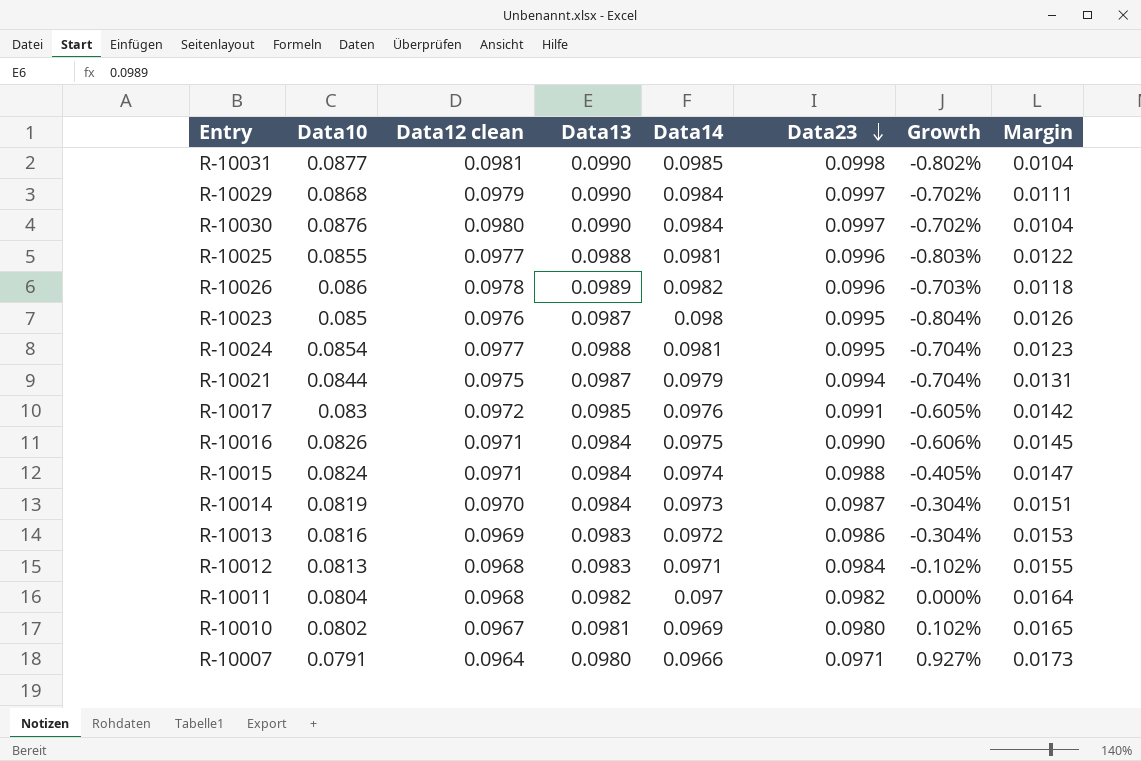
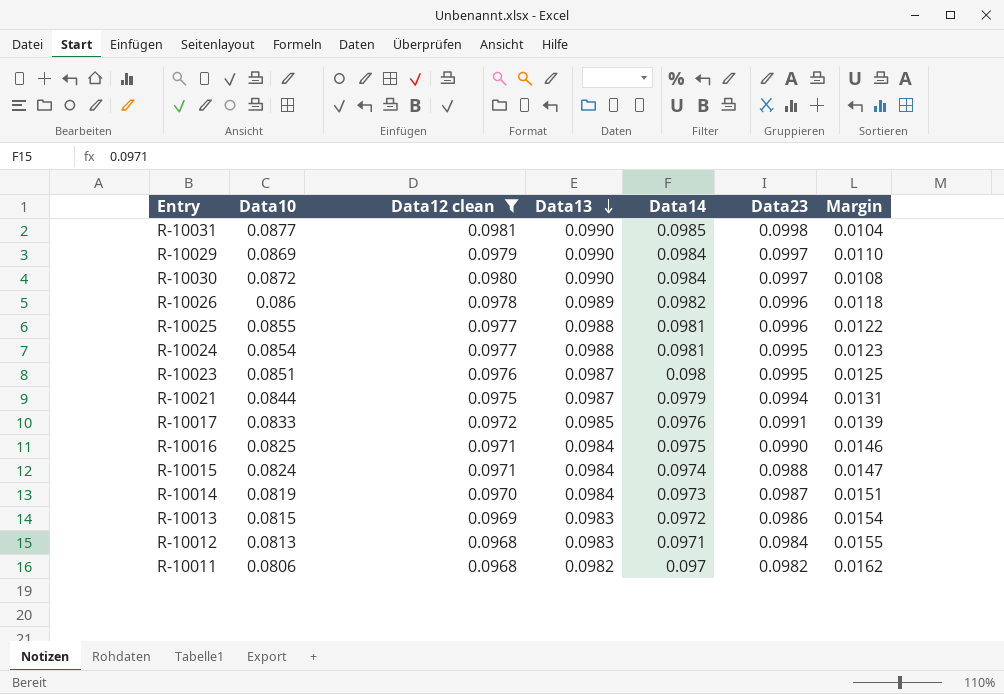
filter: none -> Data12 clean >= 0.0968
row order: Data23 descending -> Data13 descending
column Growth | formula: ([Data13] - [Data23]) / [Data23] -> none
R-10029 | Data10: 0.0868 -> 0.0869
R-10029 | Margin: 0.0111 -> 0.0110
R-10030 | Data10: 0.0876 -> 0.0872
R-10030 | Margin: 0.0104 -> 0.0108
R-10023 | Data10: 0.085 -> 0.0851
R-10023 | Margin: 0.0126 -> 0.0125
R-10017 | Data10: 0.083 -> 0.0833
R-10017 | Margin: 0.0142 -> 0.0139
R-10016 | Data10: 0.0826 -> 0.0825
R-10016 | Margin: 0.0145 -> 0.0146
R-10013 | Data10: 0.0816 -> 0.0815
R-10013 | Margin: 0.0153 -> 0.0154
R-10011 | Data10: 0.0804 -> 0.0806
R-10011 | Margin: 0.0164 -> 0.0162

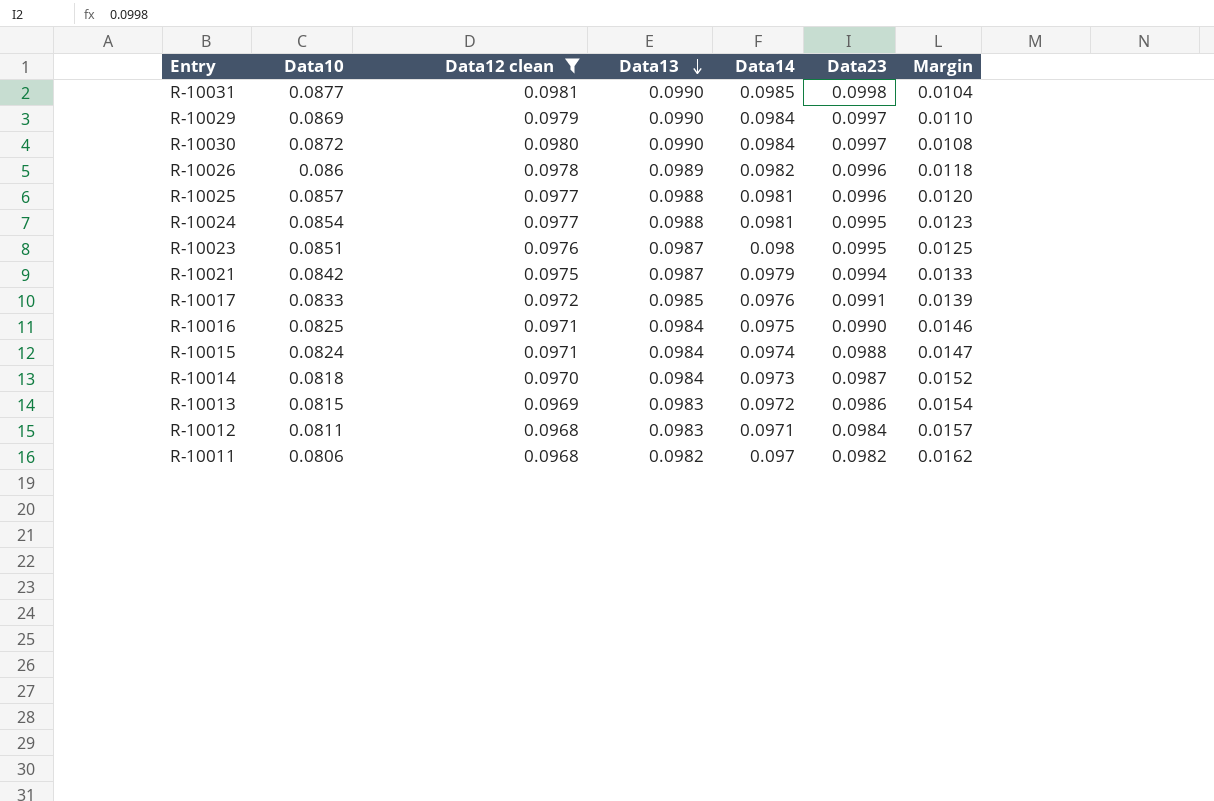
R-10025 | Data10: 0.0855 -> 0.0857
R-10025 | Margin: 0.0122 -> 0.0120
R-10021 | Data10: 0.0844 -> 0.0842
R-10021 | Margin: 0.0131 -> 0.0133
R-10014 | Data10: 0.0819 -> 0.0818
R-10014 | Margin: 0.0151 -> 0.0152
R-10012 | Data10: 0.0813 -> 0.0811
R-10012 | Margin: 0.0155 -> 0.0157

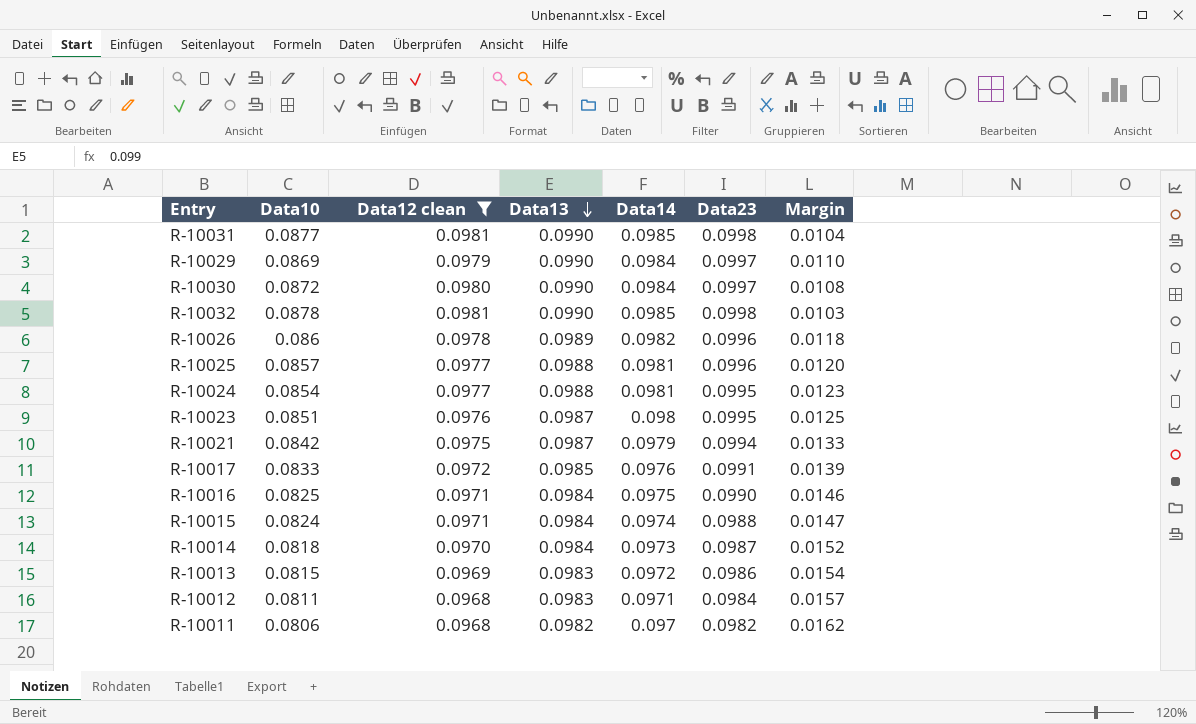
row R-10032: none -> 0.0878 | 0.0981 | 0.0990 | 0.0985 | 0.0998 | 0.0103

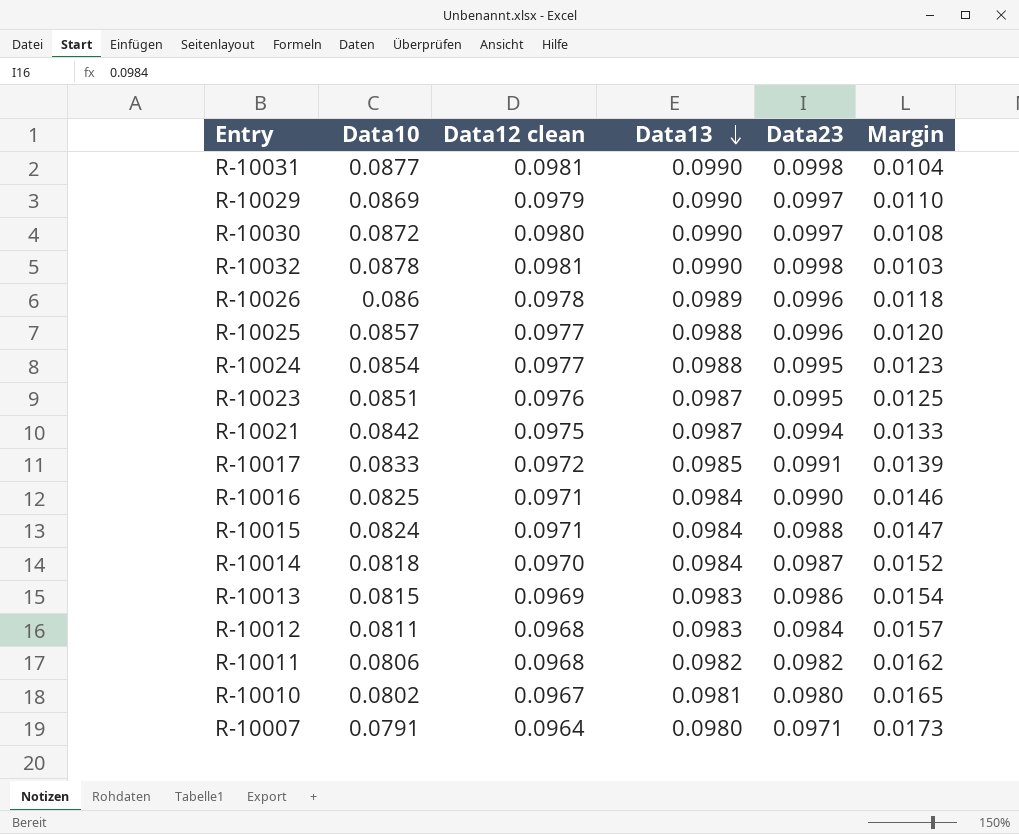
filter: Data12 clean >= 0.0968 -> none
column Data14 | position: 5 -> none

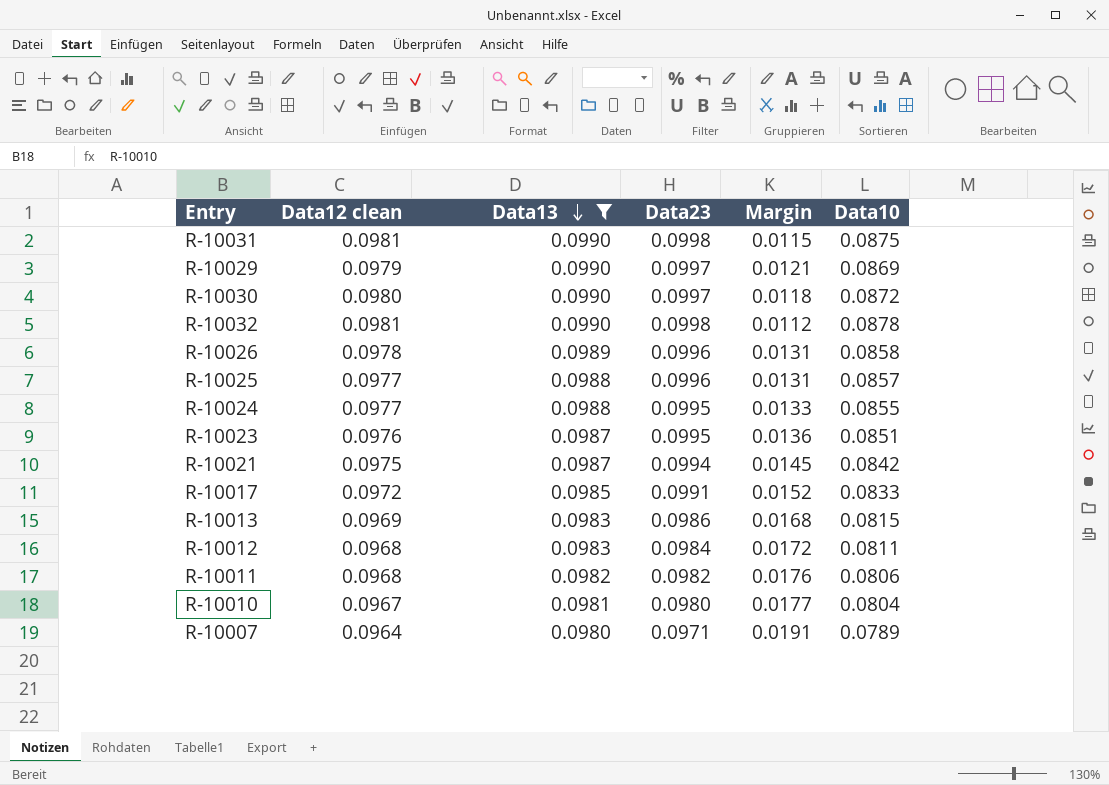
filter: none -> Data13 != 0.0984
column Margin | formula: [Data12 clean] - [Data10] -> [Data13] - [Data10]
column Data10 | position: 2 -> 6
R-10031 | Data10: 0.0877 -> 0.0875
R-10026 | Data10: 0.086 -> 0.0858
R-10024 | Data10: 0.0854 -> 0.0855
R-10010 | Data10: 0.0802 -> 0.0804
R-10007 | Data10: 0.0791 -> 0.0789

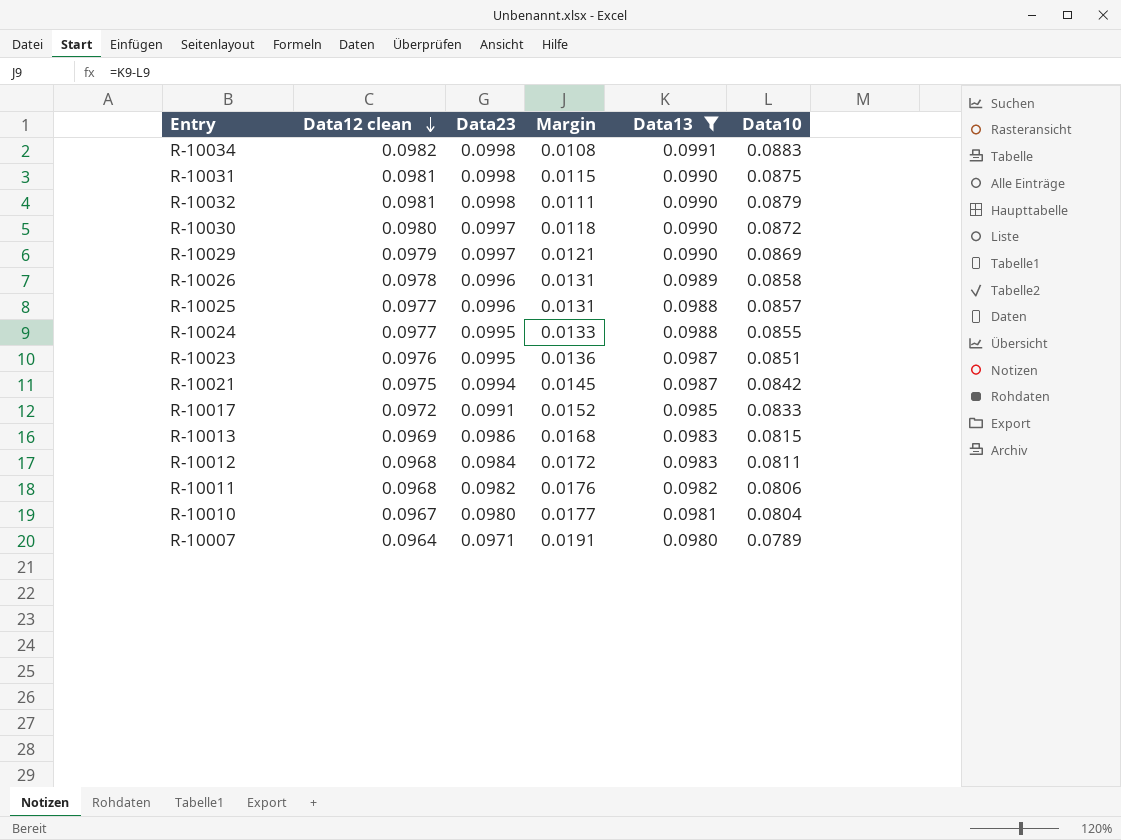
row order: Data13 descending -> Data12 clean descending
column Data13 | position: 3 -> 5
row R-10034: none -> 0.0982 | 0.0998 | 0.0108 | 0.0991 | 0.0883
R-10032 | Margin: 0.0112 -> 0.0111
R-10032 | Data10: 0.0878 -> 0.0879

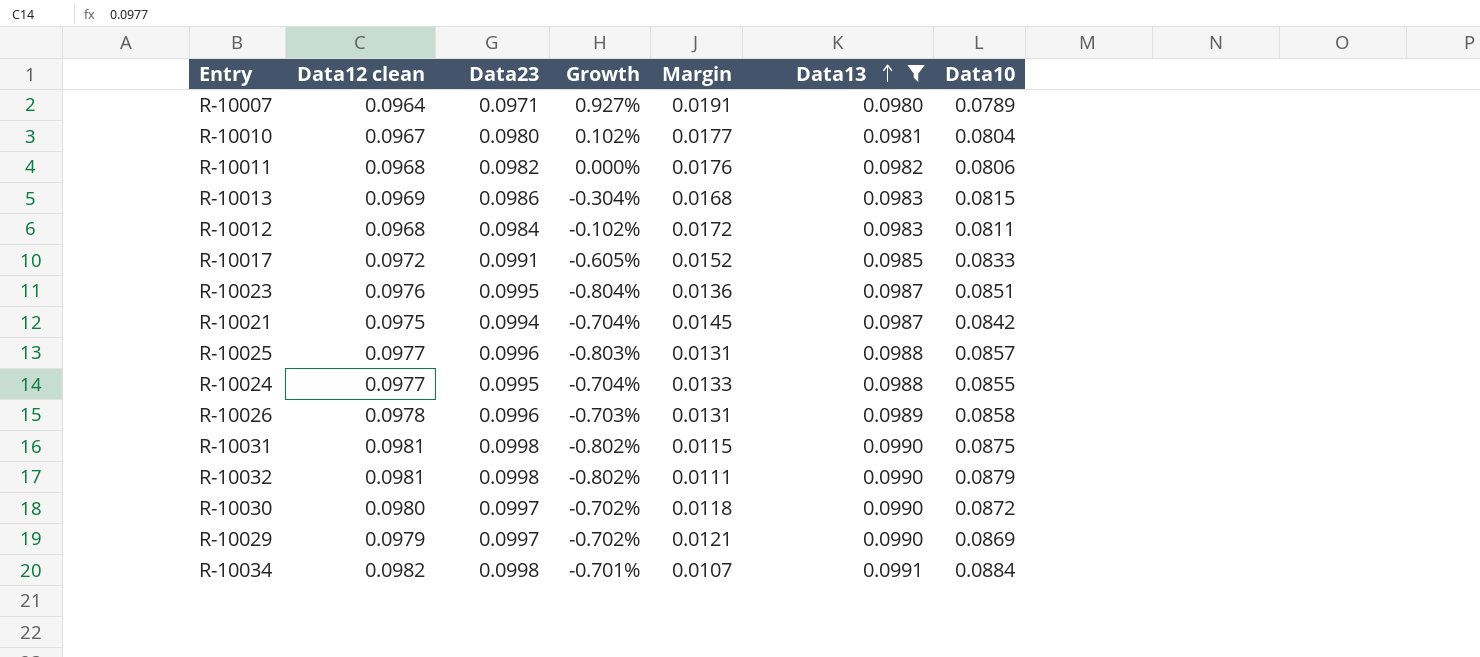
row order: Data12 clean descending -> Data13 ascending
column Growth | formula: none -> ([Data13] - [Data23]) / [Data23]
R-10034 | Margin: 0.0108 -> 0.0107
R-10034 | Data10: 0.0883 -> 0.0884

